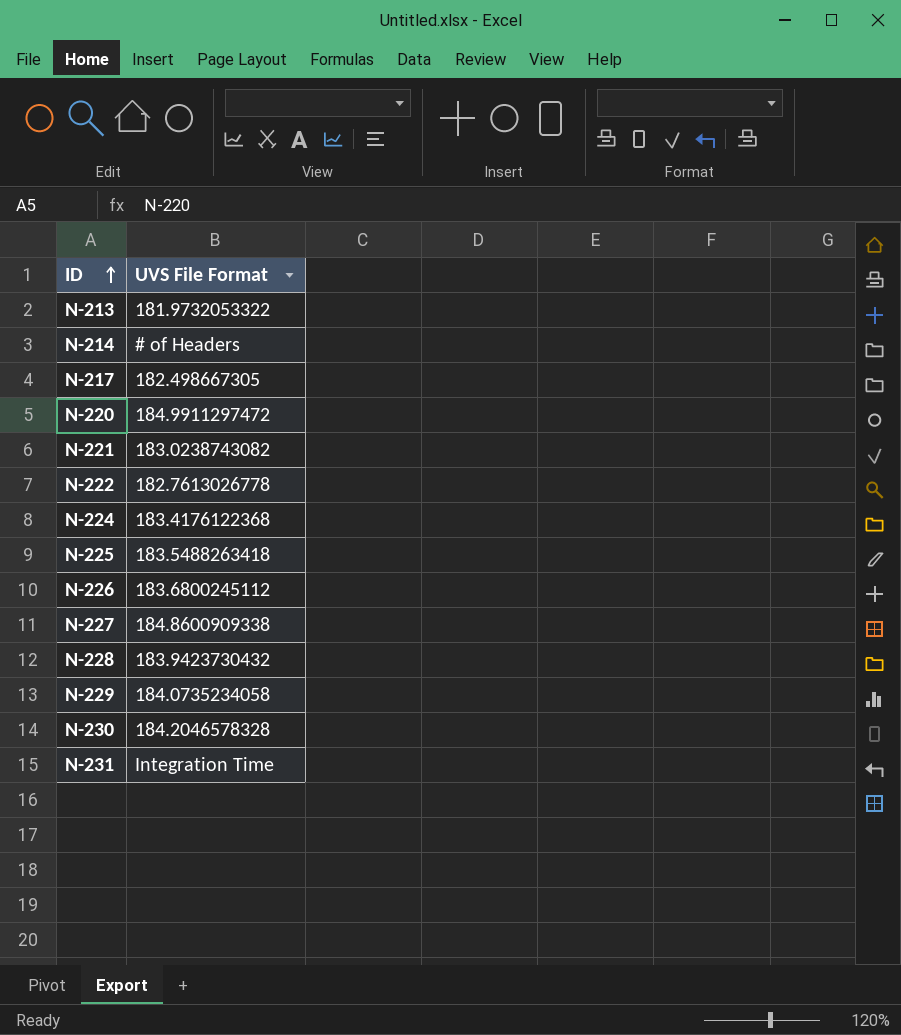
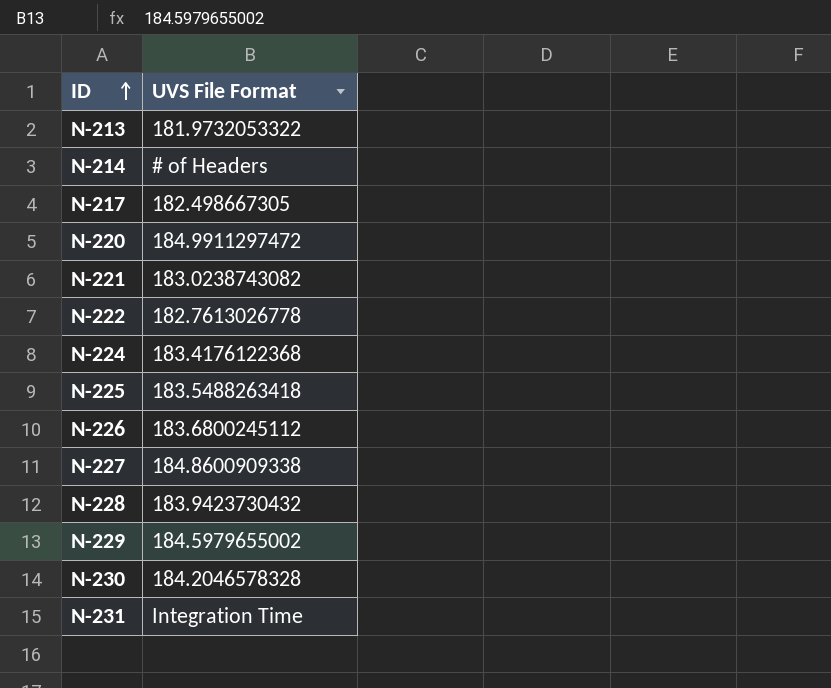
N-229 | UVS File Format: 184.0735234058 -> 184.5979655002

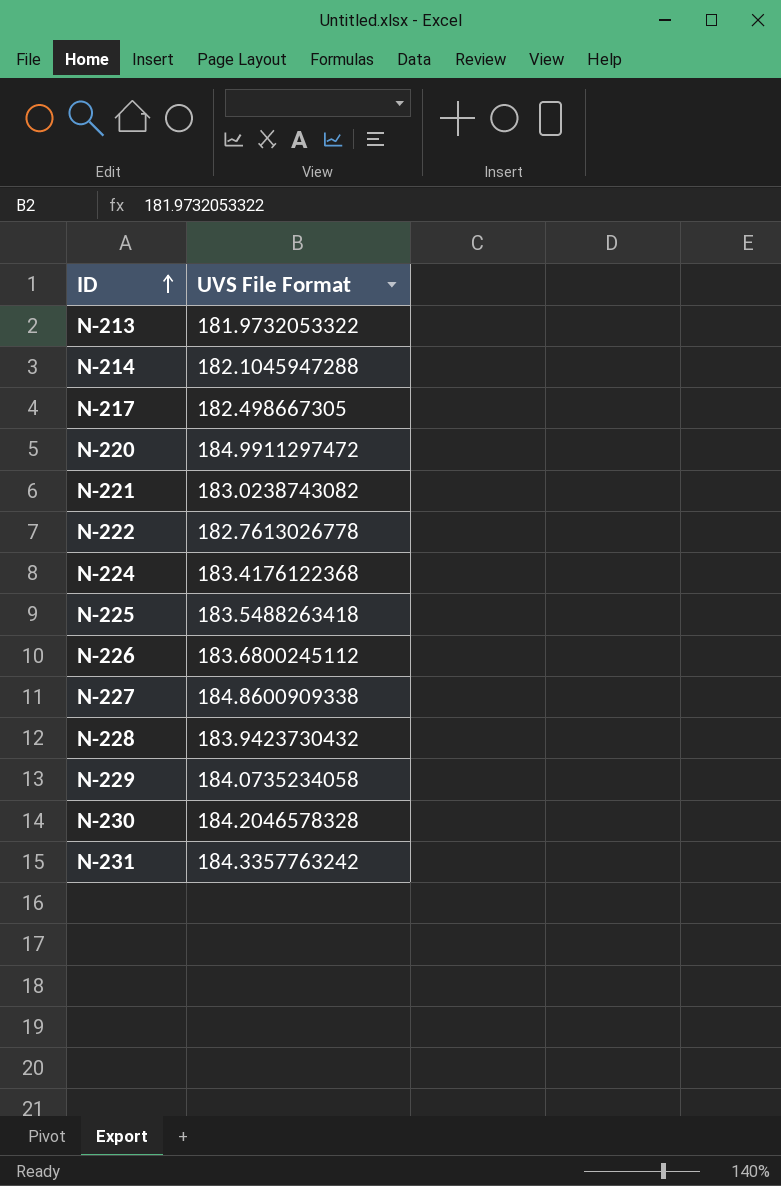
N-214 | UVS File Format: # of Headers -> 182.1045947288
N-229 | UVS File Format: 184.5979655002 -> 184.0735234058
N-231 | UVS File Format: Integration Time -> 184.3357763242

